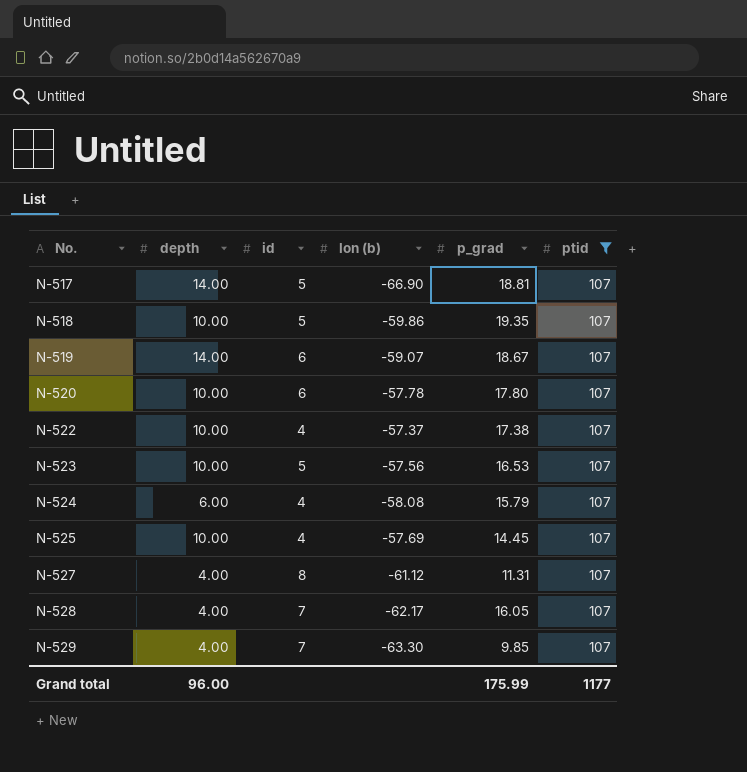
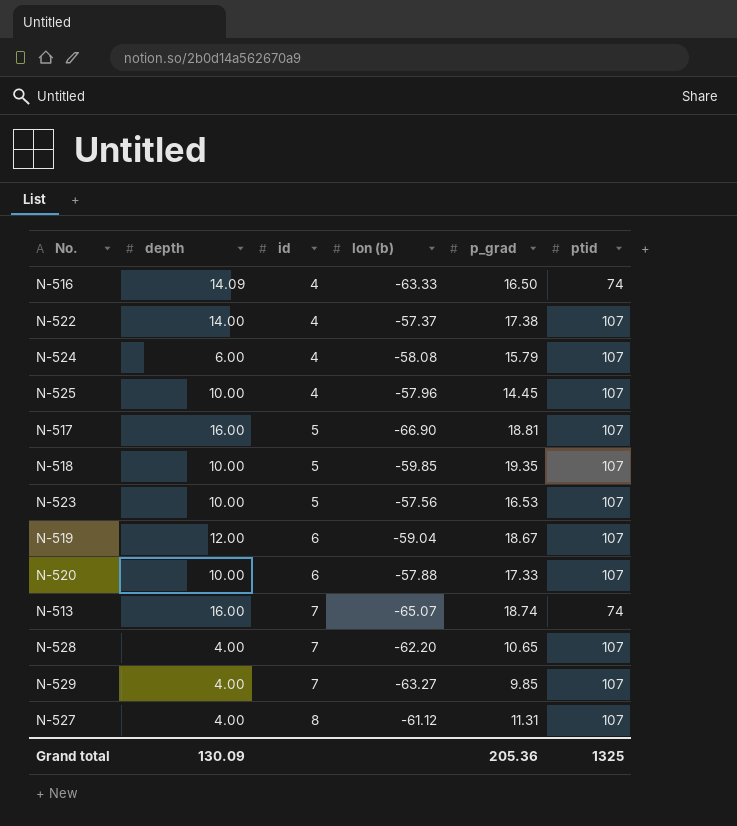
filter: ptid = 107 -> none
row order: No. ascending -> id ascending
N-522 | depth: 10.00 -> 14.00
N-525 | lon (b): -57.69 -> -57.96
N-517 | depth: 14.00 -> 16.00
N-518 | lon (b): -59.86 -> -59.85
N-519 | depth: 14.00 -> 12.00
N-519 | lon (b): -59.07 -> -59.04
N-520 | lon (b): -57.78 -> -57.88
N-520 | p_grad: 17.80 -> 17.33
N-528 | lon (b): -62.17 -> -62.20
N-528 | p_grad: 16.05 -> 10.65
N-529 | lon (b): -63.30 -> -63.27
Grand total | depth: 96.00 -> 130.09
Grand total | p_grad: 175.99 -> 205.36
Grand total | ptid: 1177 -> 1325

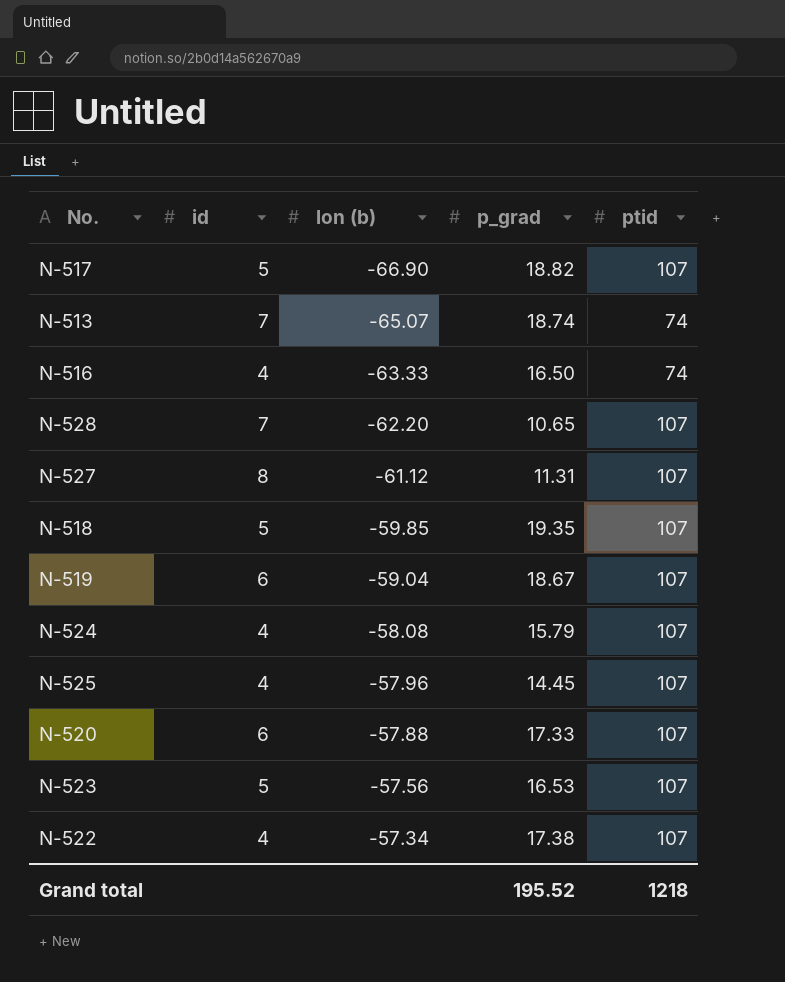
row order: id ascending -> lon (b) ascending
column depth | position: 2 -> none
row N-529: 4.00 | 7 | -63.27 | 9.85 | 107 -> none
N-517 | p_grad: 18.81 -> 18.82
N-522 | lon (b): -57.37 -> -57.34
Grand total | p_grad: 205.36 -> 195.52
Grand total | ptid: 1325 -> 1218

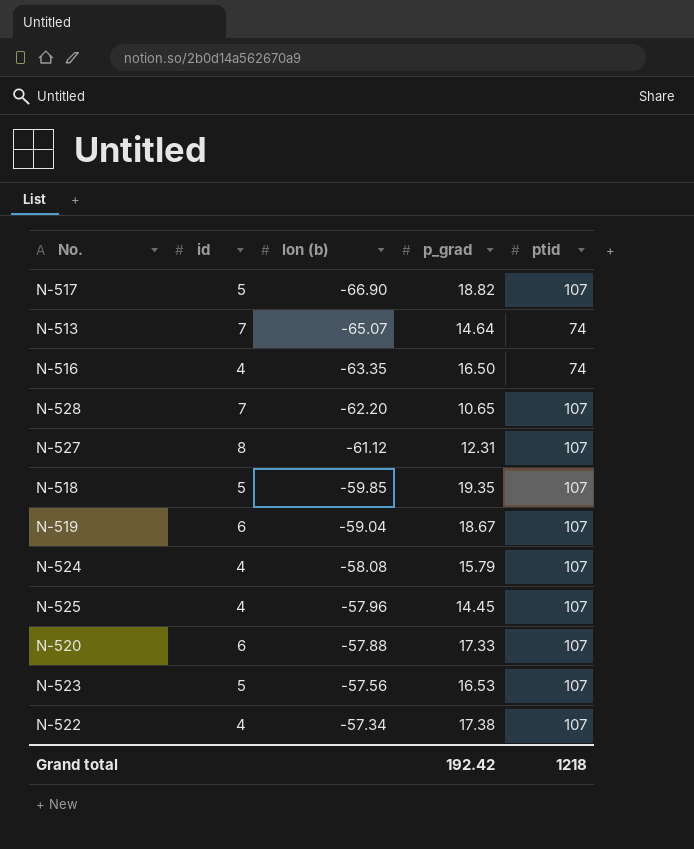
N-513 | p_grad: 18.74 -> 14.64
N-516 | lon (b): -63.33 -> -63.35
N-527 | p_grad: 11.31 -> 12.31
Grand total | p_grad: 195.52 -> 192.42

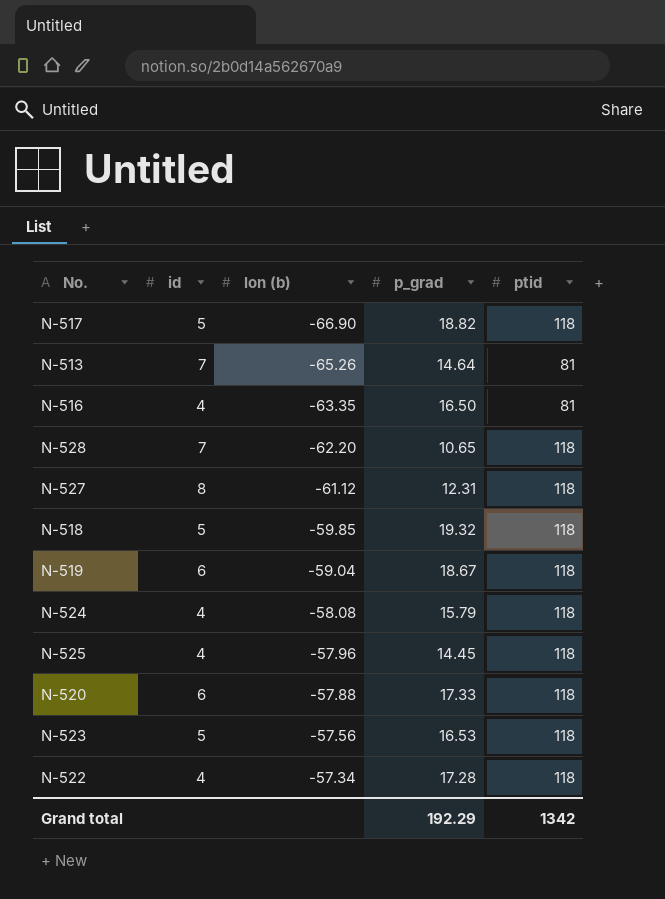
N-517 | ptid: 107 -> 118
N-513 | lon (b): -65.07 -> -65.26
N-513 | ptid: 74 -> 81
N-516 | ptid: 74 -> 81
N-528 | ptid: 107 -> 118
N-527 | ptid: 107 -> 118
N-518 | p_grad: 19.35 -> 19.32
N-518 | ptid: 107 -> 118
N-519 | ptid: 107 -> 118
N-524 | ptid: 107 -> 118
N-525 | ptid: 107 -> 118
N-520 | ptid: 107 -> 118
N-523 | ptid: 107 -> 118
N-522 | p_grad: 17.38 -> 17.28
N-522 | ptid: 107 -> 118
Grand total | p_grad: 192.42 -> 192.29
Grand total | ptid: 1218 -> 1342

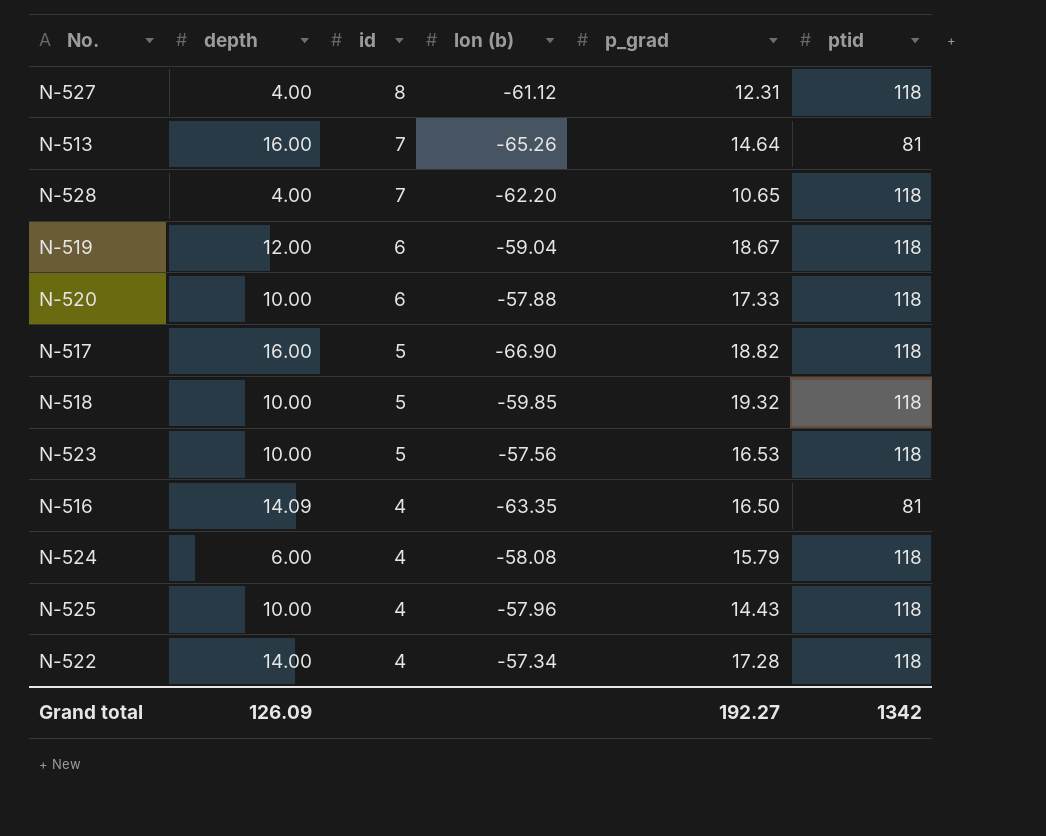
row order: lon (b) ascending -> id descending
column depth | position: none -> 2
N-525 | p_grad: 14.45 -> 14.43
Grand total | p_grad: 192.29 -> 192.27

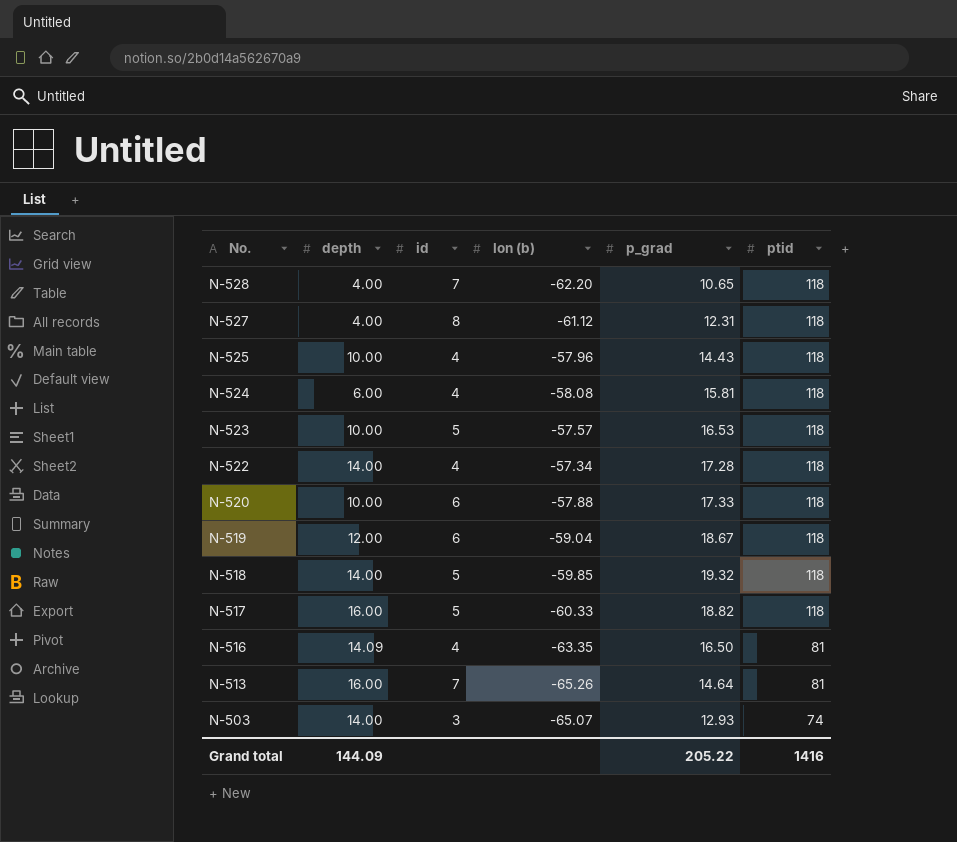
row order: id descending -> No. descending
N-524 | p_grad: 15.79 -> 15.81
N-523 | lon (b): -57.56 -> -57.57
N-518 | depth: 10.00 -> 14.00
N-517 | lon (b): -66.90 -> -60.33
row N-503: none -> 14.00 | 3 | -65.07 | 12.93 | 74
Grand total | depth: 126.09 -> 144.09
Grand total | p_grad: 192.27 -> 205.22
Grand total | ptid: 1342 -> 1416

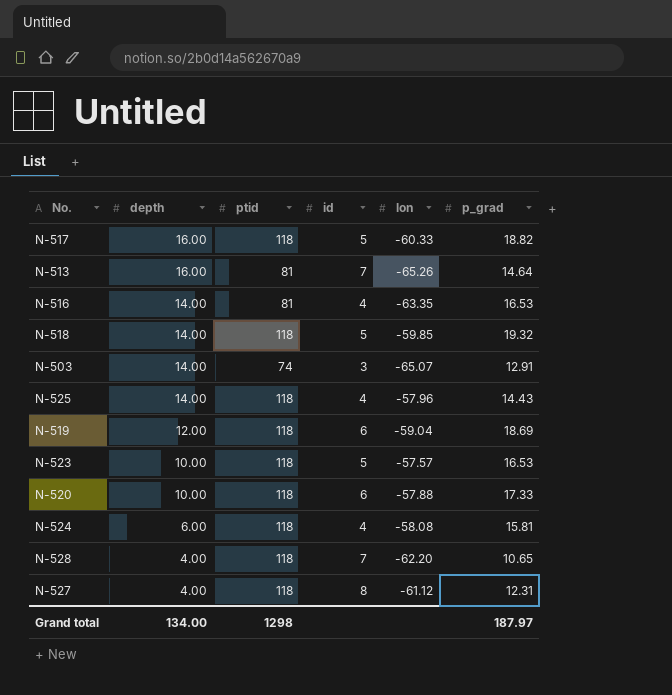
row order: No. descending -> depth descending
column ptid | position: 6 -> 3
column name: lon (b) -> lon
row N-522: 14.00 | 4 | -57.34 | 17.28 | 118 -> none
N-516 | depth: 14.09 -> 14.00
N-516 | p_grad: 16.50 -> 16.53
N-503 | p_grad: 12.93 -> 12.91
N-525 | depth: 10.00 -> 14.00
N-519 | p_grad: 18.67 -> 18.69
Grand total | depth: 144.09 -> 134.00
Grand total | ptid: 1416 -> 1298
Grand total | p_grad: 205.22 -> 187.97

